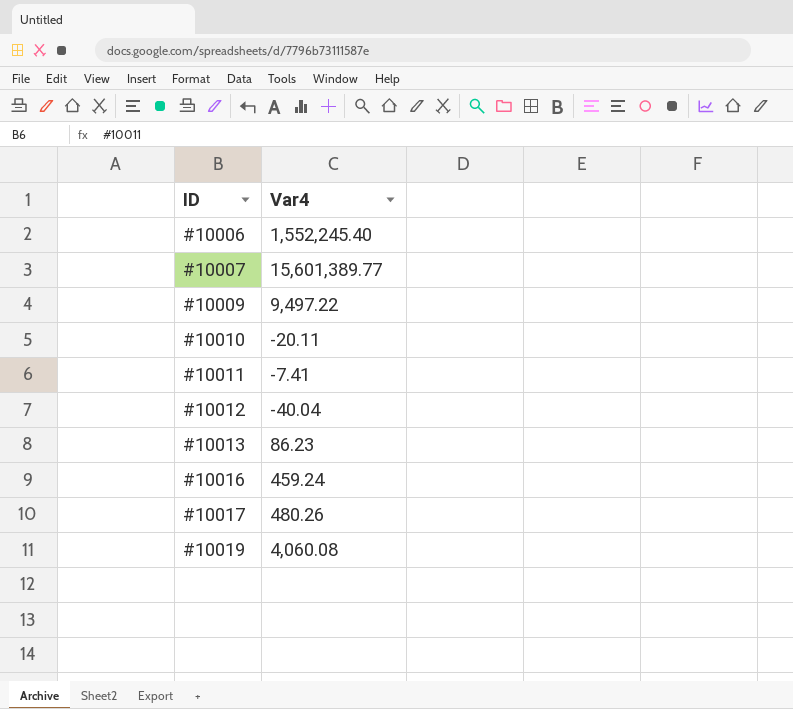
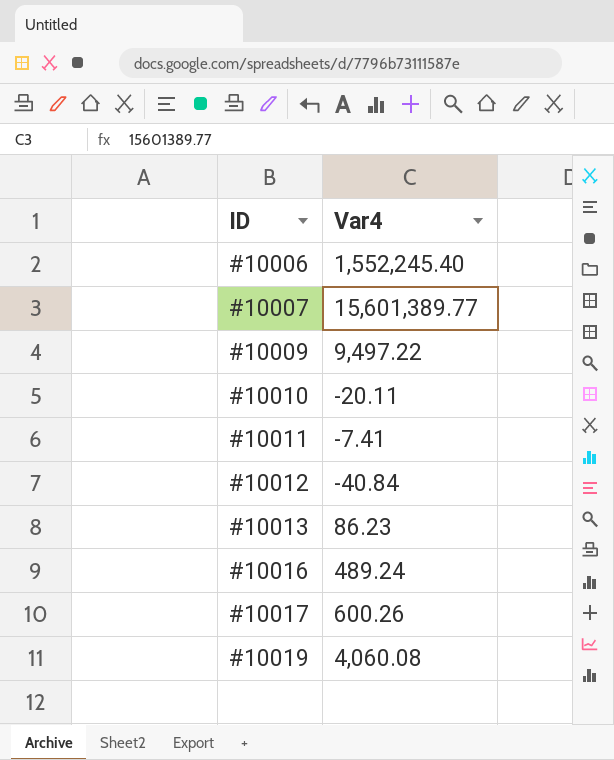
#10012 | Var4: -40.04 -> -40.84
#10016 | Var4: 459.24 -> 489.24
#10017 | Var4: 480.26 -> 600.26

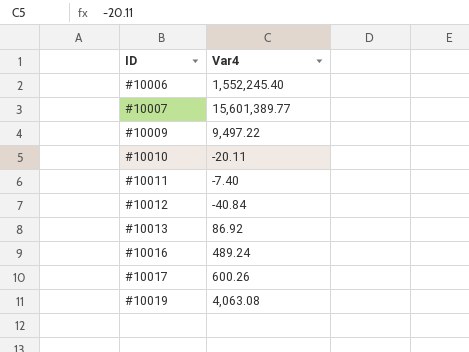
#10011 | Var4: -7.41 -> -7.40
#10013 | Var4: 86.23 -> 86.92
#10019 | Var4: 4,060.08 -> 4,063.08

